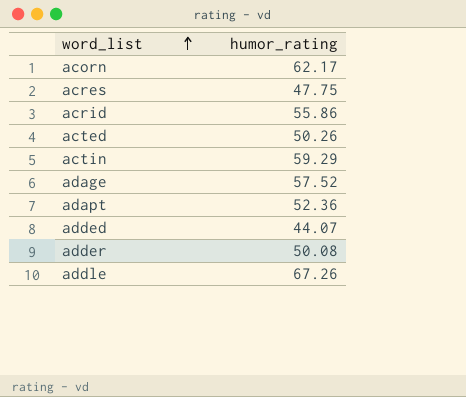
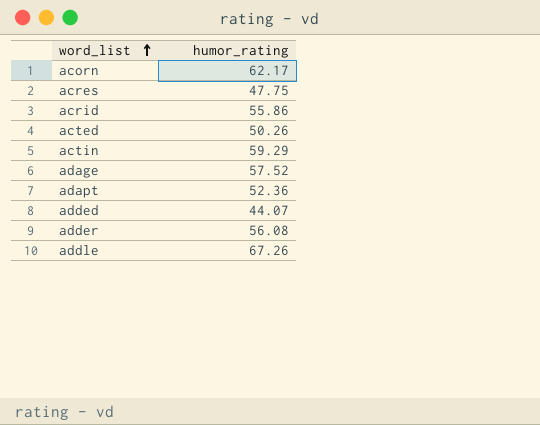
adder | humor_rating: 50.08 -> 56.08

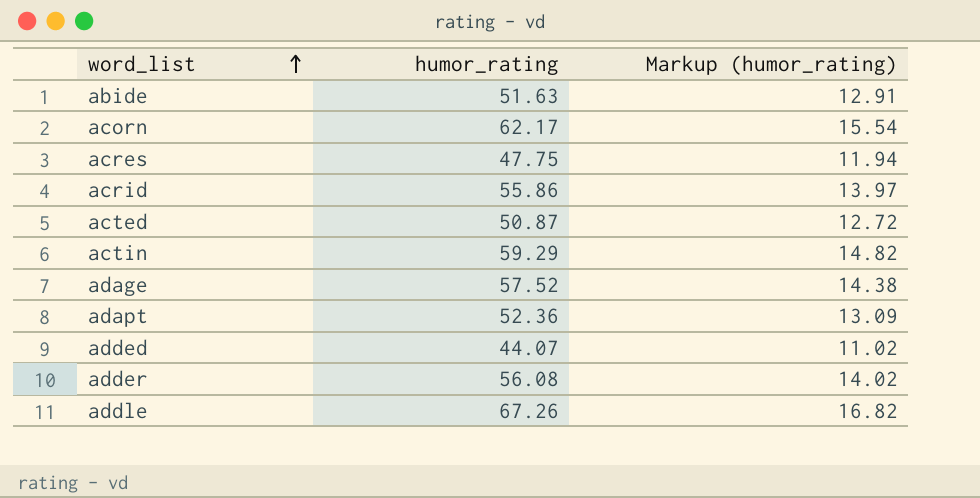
column Markup (humor_rating) | formula: none -> [humor_rating] * 0.25
row abide: none -> 51.63 | 12.91
acted | humor_rating: 50.26 -> 50.87

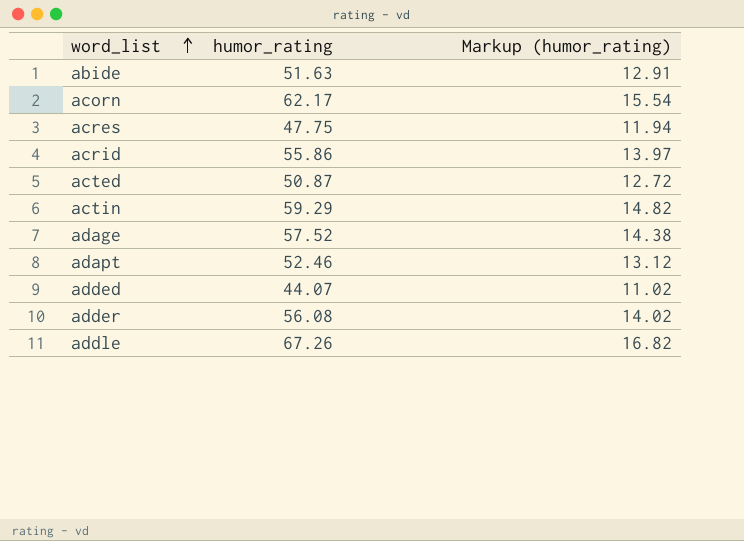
adapt | humor_rating: 52.36 -> 52.46
adapt | Markup (humor_rating): 13.09 -> 13.12

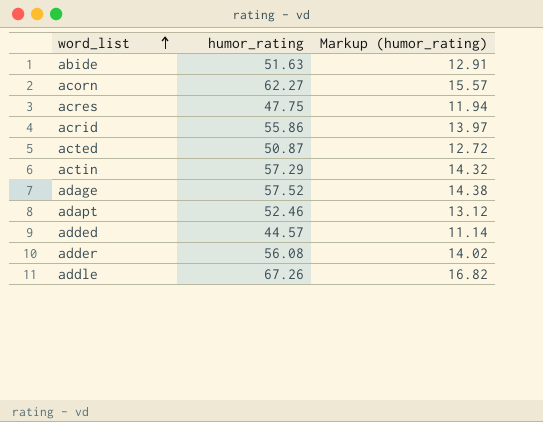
acorn | humor_rating: 62.17 -> 62.27
acorn | Markup (humor_rating): 15.54 -> 15.57
actin | humor_rating: 59.29 -> 57.29
actin | Markup (humor_rating): 14.82 -> 14.32
added | humor_rating: 44.07 -> 44.57
added | Markup (humor_rating): 11.02 -> 11.14

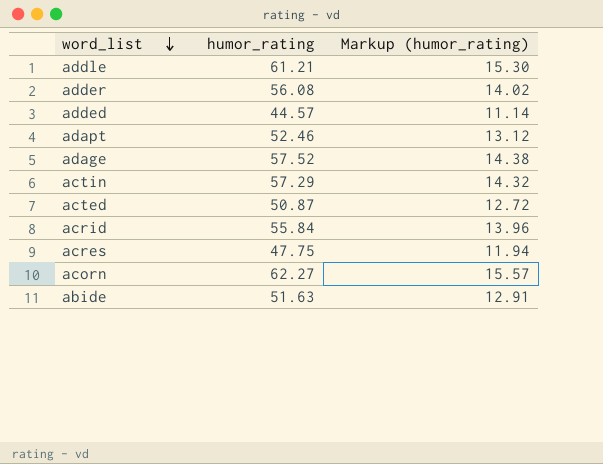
row order: word_list ascending -> word_list descending
addle | humor_rating: 67.26 -> 61.21
addle | Markup (humor_rating): 16.82 -> 15.30
acrid | humor_rating: 55.86 -> 55.84
acrid | Markup (humor_rating): 13.97 -> 13.96

